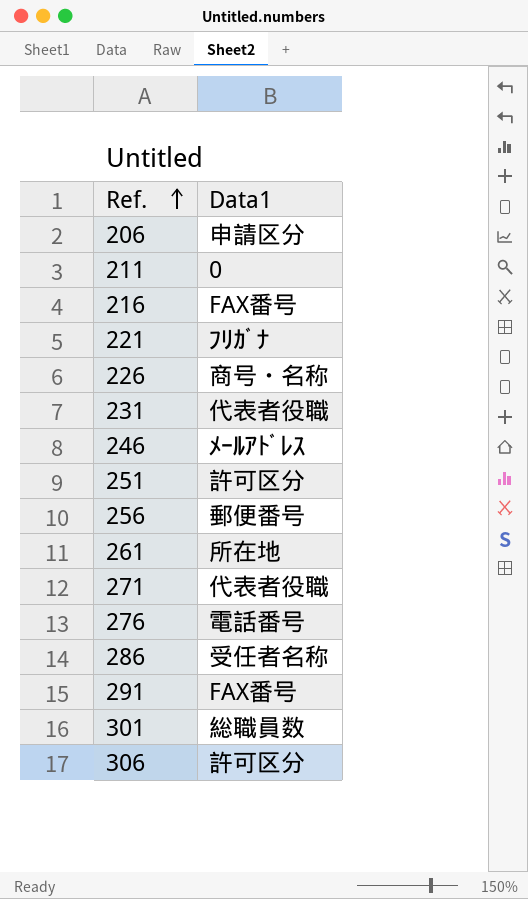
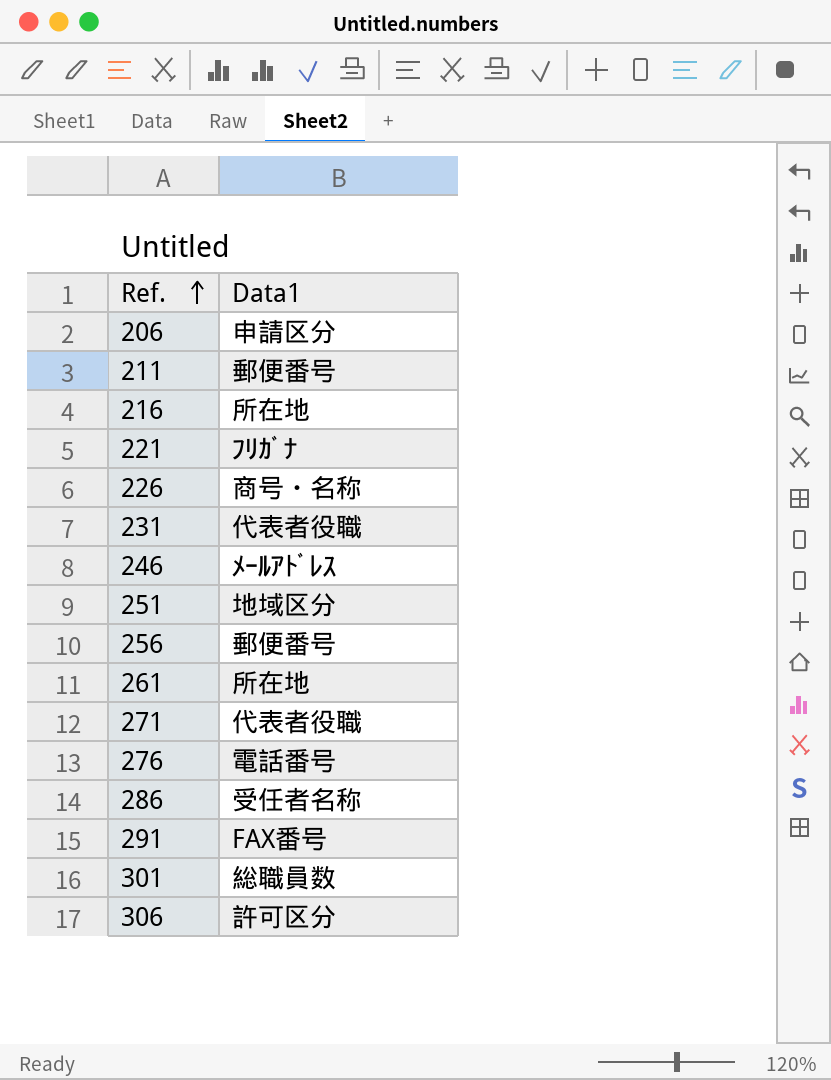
211 | Data1: 0 -> 郵便番号
216 | Data1: FAX番号 -> 所在地
251 | Data1: 許可区分 -> 地域区分

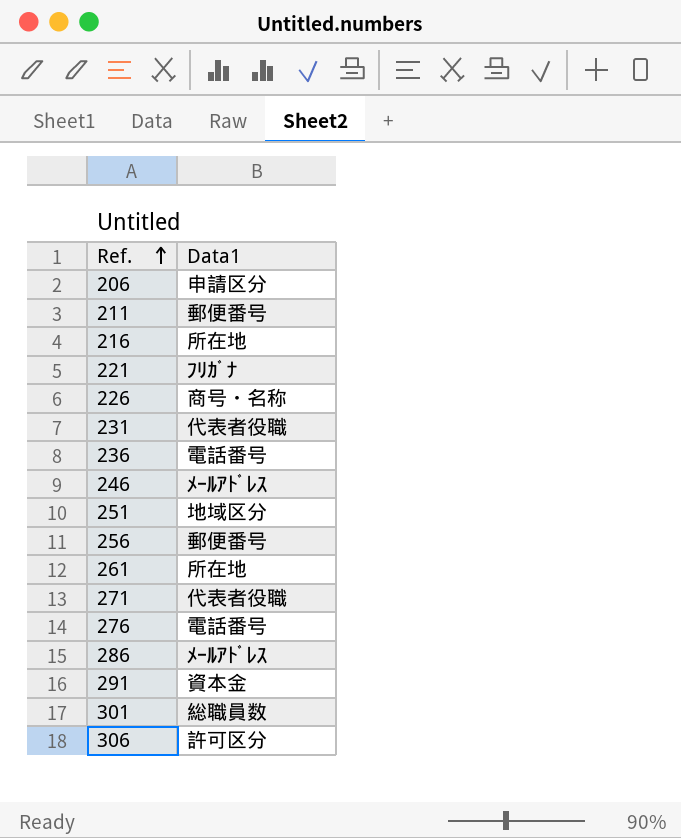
row 236: none -> 電話番号
286 | Data1: 受任者名称 -> ﾒｰﾙｱﾄﾞﾚｽ
291 | Data1: FAX番号 -> 資本金

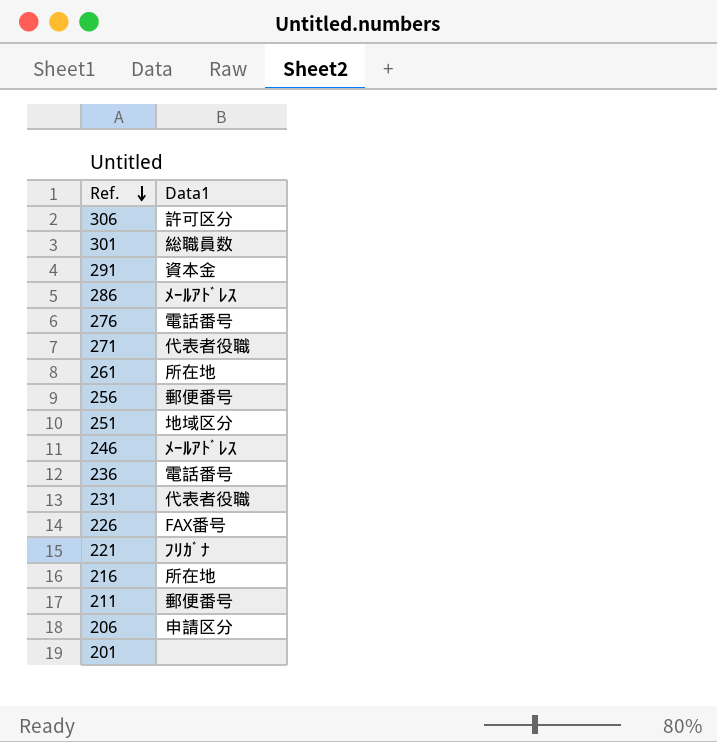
row order: Ref. ascending -> Ref. descending
226 | Data1: 商号・名称 -> FAX番号
row 201: none -> none

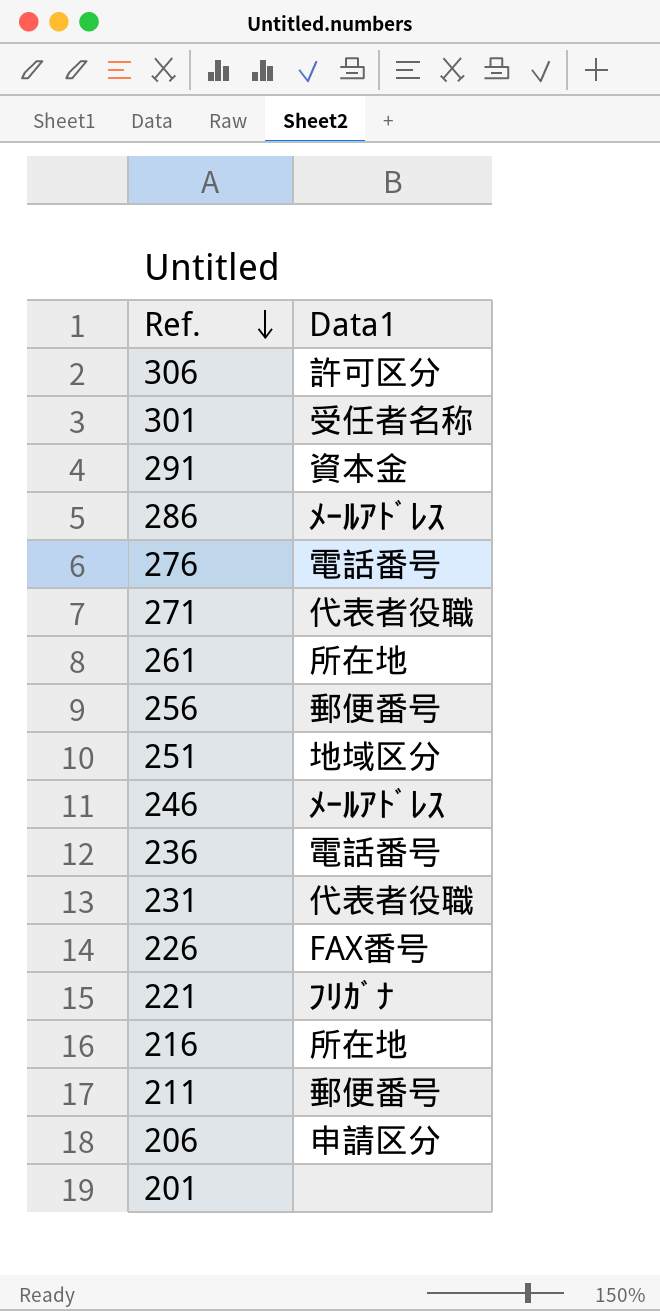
301 | Data1: 総職員数 -> 受任者名称

